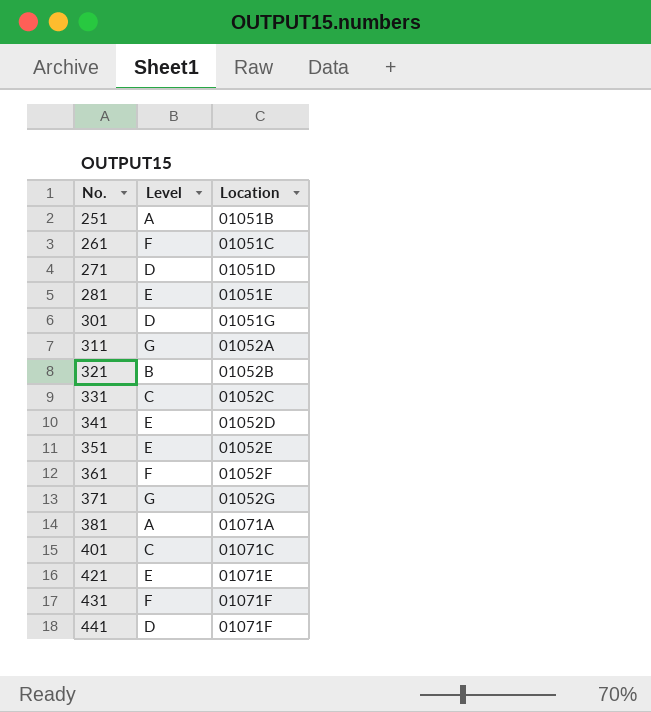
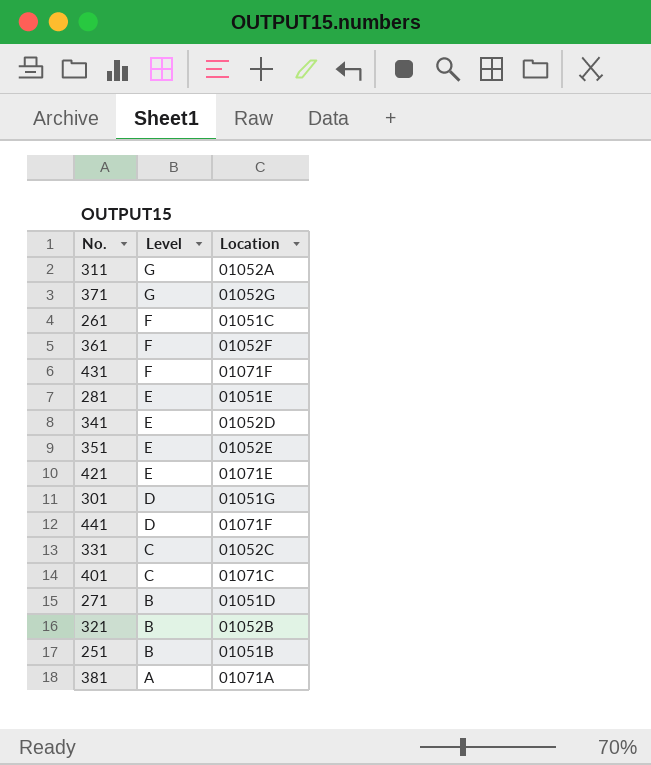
row order: No. ascending -> Level descending
271 | Level: D -> B
251 | Level: A -> B

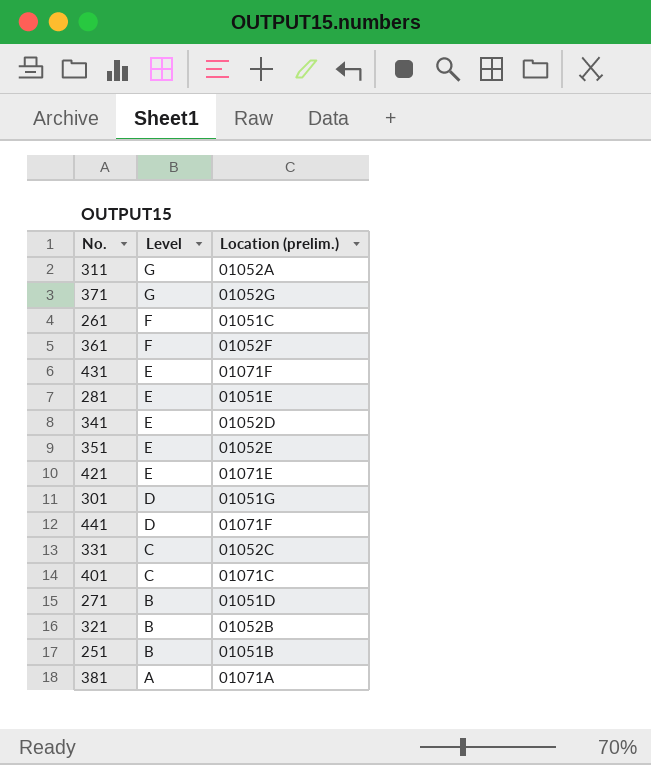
column name: Location -> Location (prelim.)
431 | Level: F -> E

